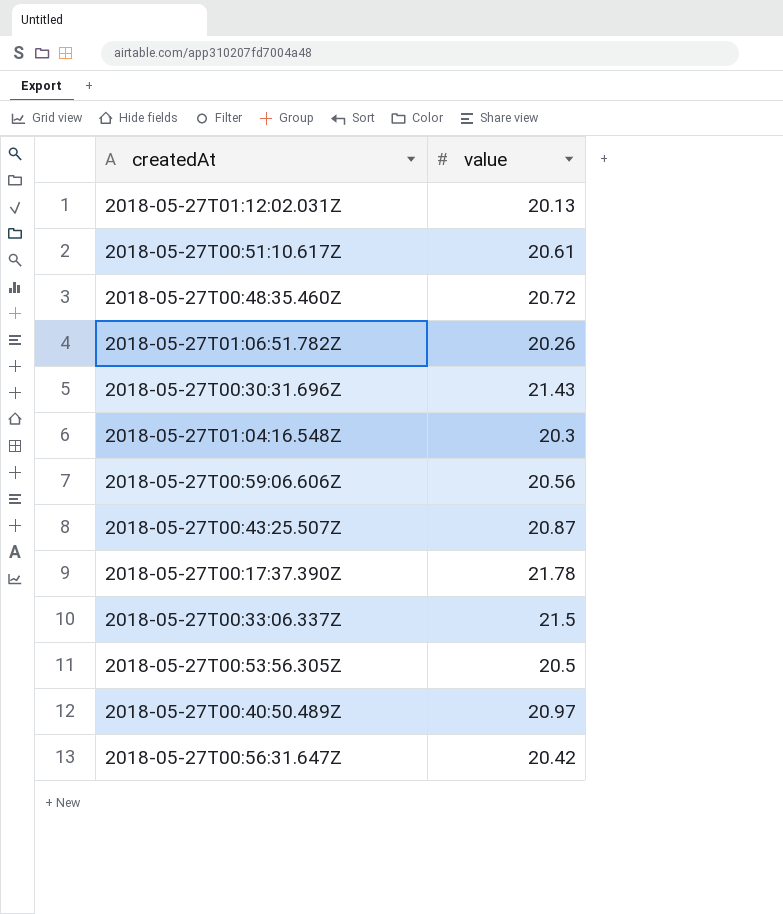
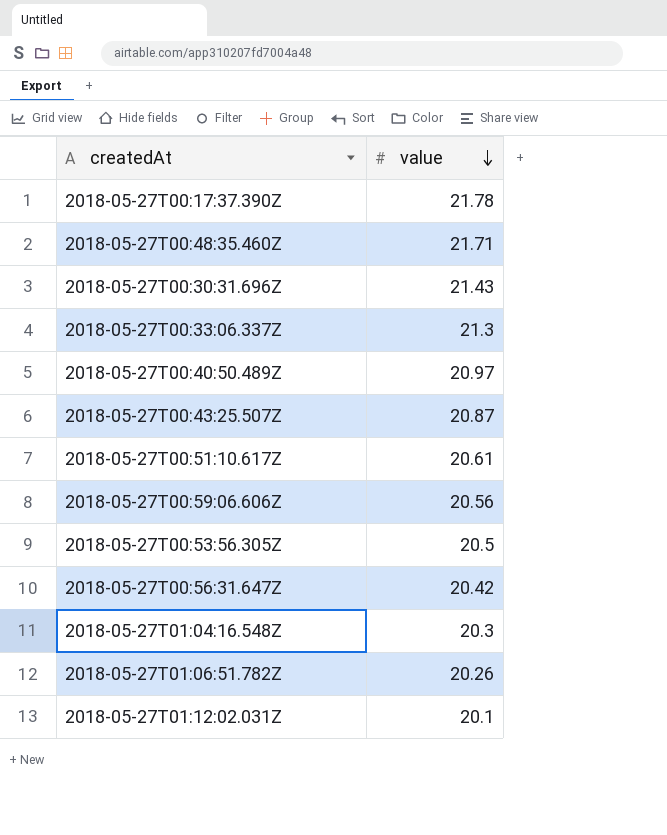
row order: none -> value descending
2018-05-27T00:48:35.460Z | value: 20.72 -> 21.71
2018-05-27T00:33:06.337Z | value: 21.5 -> 21.3
2018-05-27T01:12:02.031Z | value: 20.13 -> 20.1

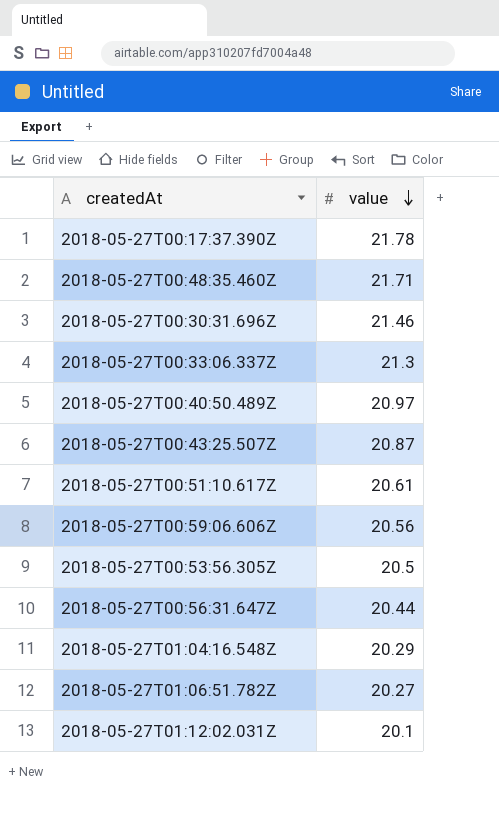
2018-05-27T00:30:31.696Z | value: 21.43 -> 21.46
2018-05-27T00:56:31.647Z | value: 20.42 -> 20.44
2018-05-27T01:04:16.548Z | value: 20.3 -> 20.29
2018-05-27T01:06:51.782Z | value: 20.26 -> 20.27

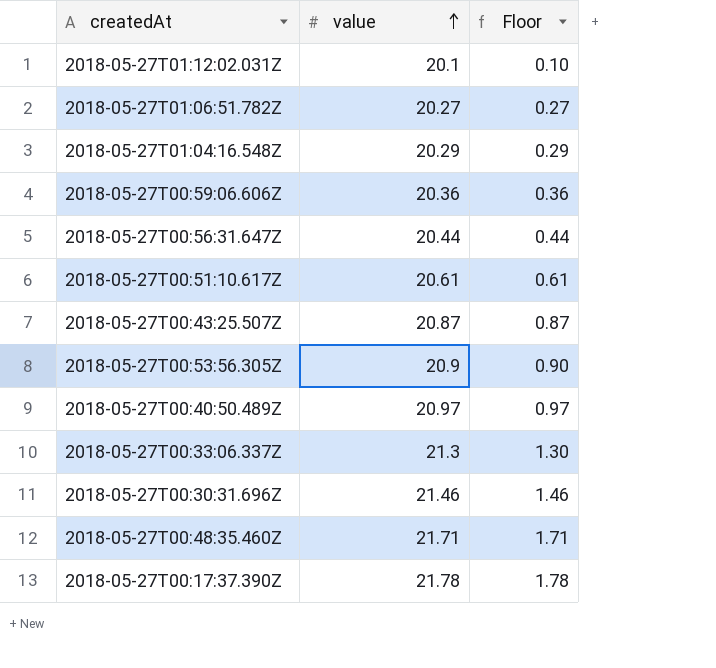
row order: value descending -> value ascending
column Floor | formula: none -> [value] - 20
2018-05-27T00:59:06.606Z | value: 20.56 -> 20.36
2018-05-27T00:53:56.305Z | value: 20.5 -> 20.9

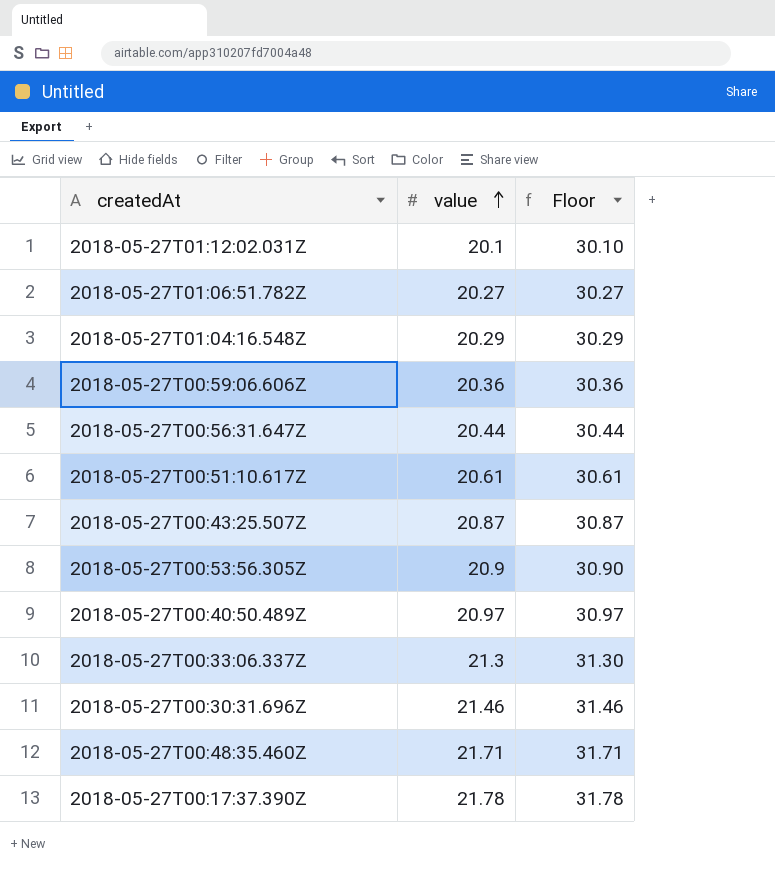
column Floor | formula: [value] - 20 -> [value] + 10

